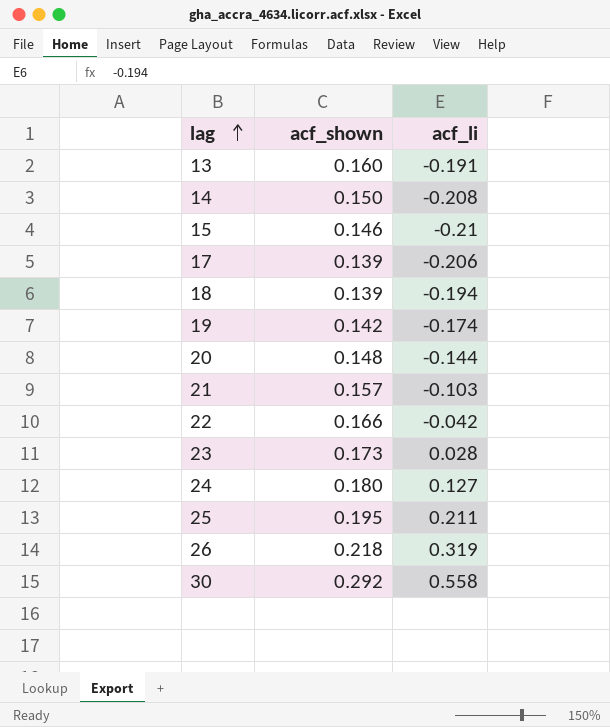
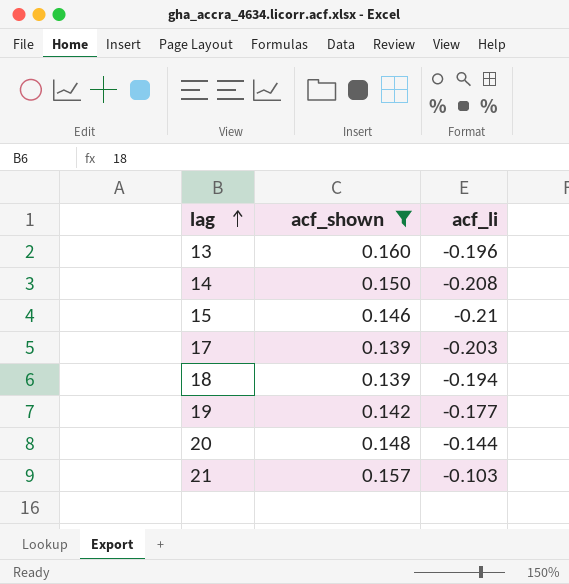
filter: none -> acf_shown <= 0.160
13 | acf_li: -0.191 -> -0.196
17 | acf_li: -0.206 -> -0.203
19 | acf_li: -0.174 -> -0.177

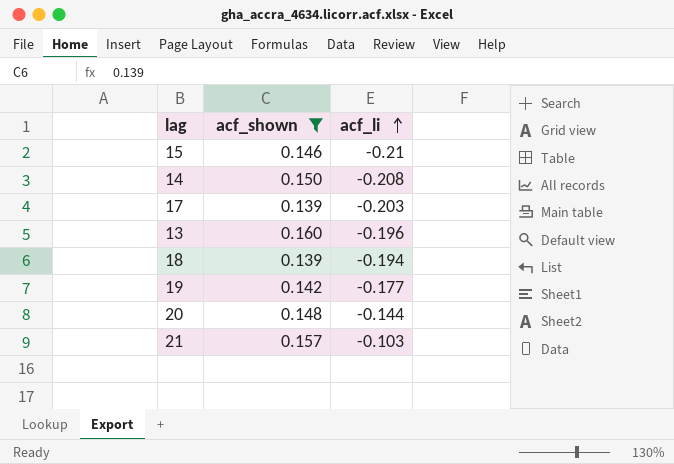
row order: lag ascending -> acf_li ascending

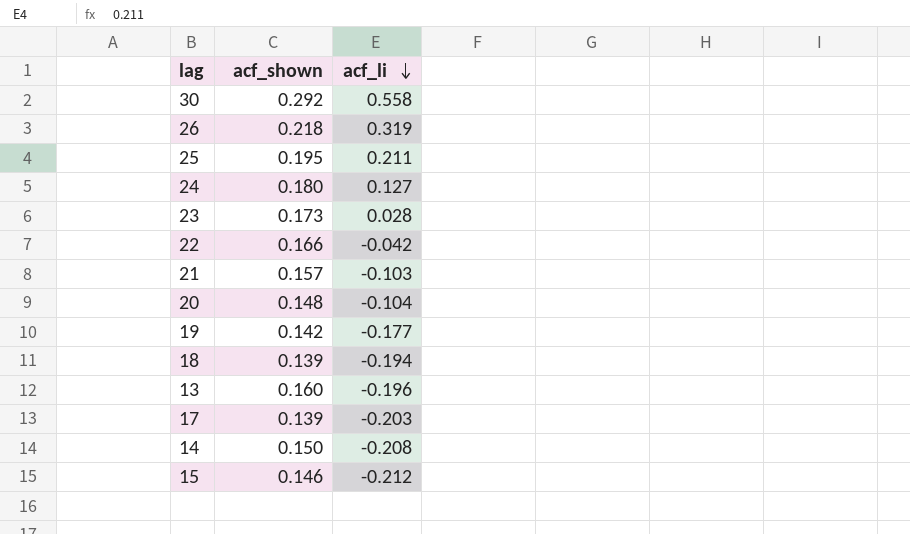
filter: acf_shown <= 0.160 -> none
row order: acf_li ascending -> acf_li descending
20 | acf_li: -0.144 -> -0.104
15 | acf_li: -0.21 -> -0.212

